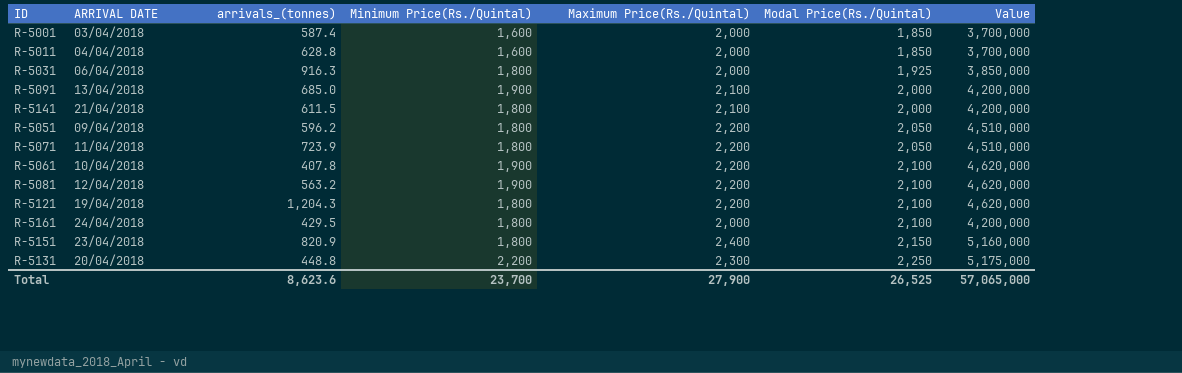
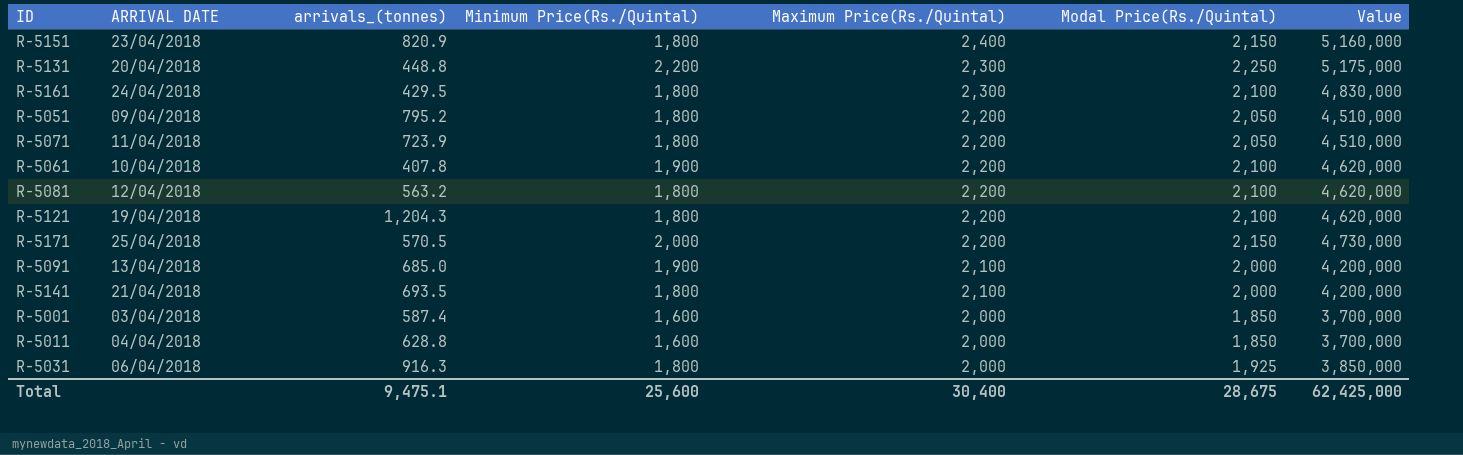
row order: Modal Price(Rs./Quintal) ascending -> Maximum Price(Rs./Quintal) descending
R-5161 | Maximum Price(Rs./Quintal): 2,000 -> 2,300
R-5161 | Value: 4,200,000 -> 4,830,000
R-5051 | arrivals_(tonnes): 596.2 -> 795.2
R-5081 | Minimum Price(Rs./Quintal): 1,900 -> 1,800
row R-5171: none -> 25/04/2018 | 570.5 | 2,000 | 2,200 | 2,150 | 4,730,000
R-5141 | arrivals_(tonnes): 611.5 -> 693.5
Total | arrivals_(tonnes): 8,623.6 -> 9,475.1
Total | Minimum Price(Rs./Quintal): 23,700 -> 25,600
Total | Maximum Price(Rs./Quintal): 27,900 -> 30,400
Total | Modal Price(Rs./Quintal): 26,525 -> 28,675
Total | Value: 57,065,000 -> 62,425,000

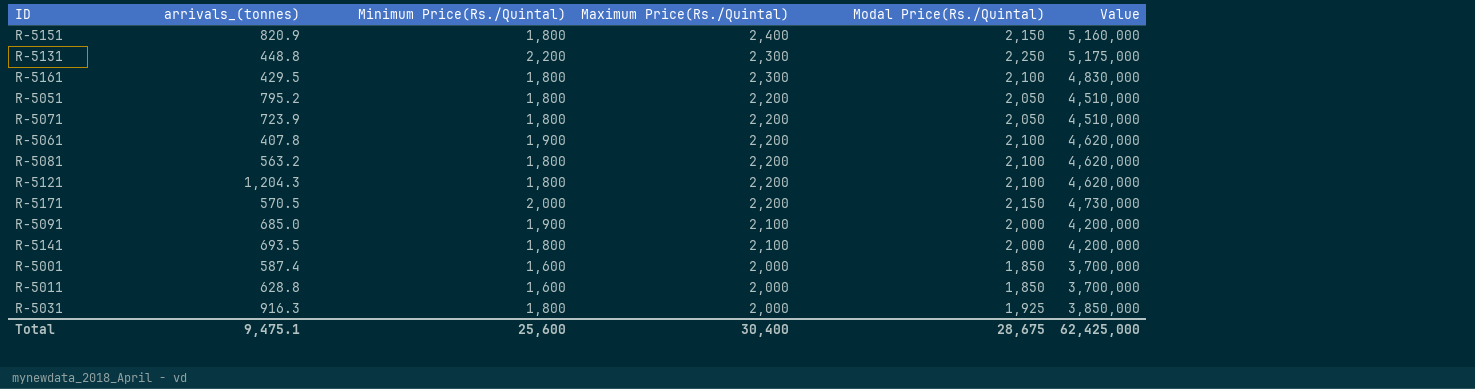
column ARRIVAL DATE | position: 2 -> none

